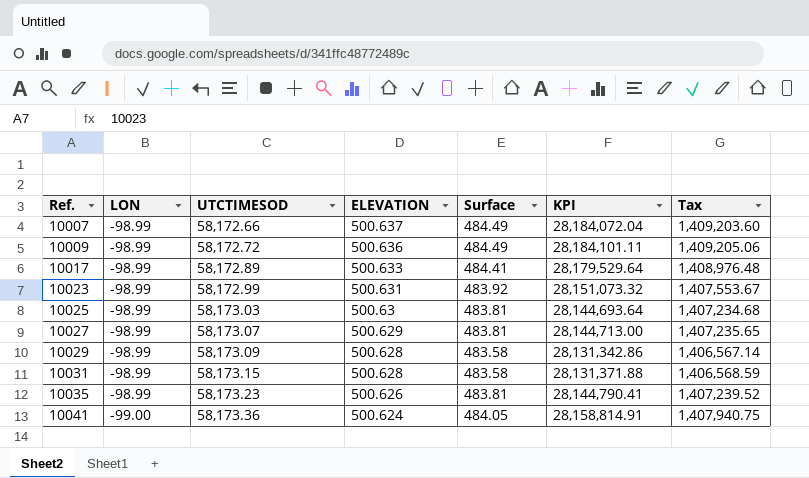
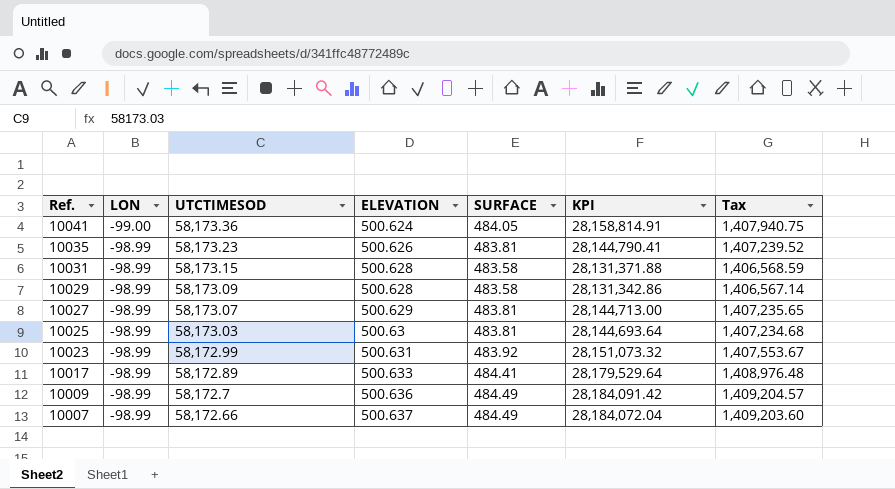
row order: Ref. ascending -> Ref. descending
column name: Surface -> SURFACE
10009 | UTCTIMESOD: 58,172.72 -> 58,172.7
10009 | KPI: 28,184,101.11 -> 28,184,091.42
10009 | Tax: 1,409,205.06 -> 1,409,204.57

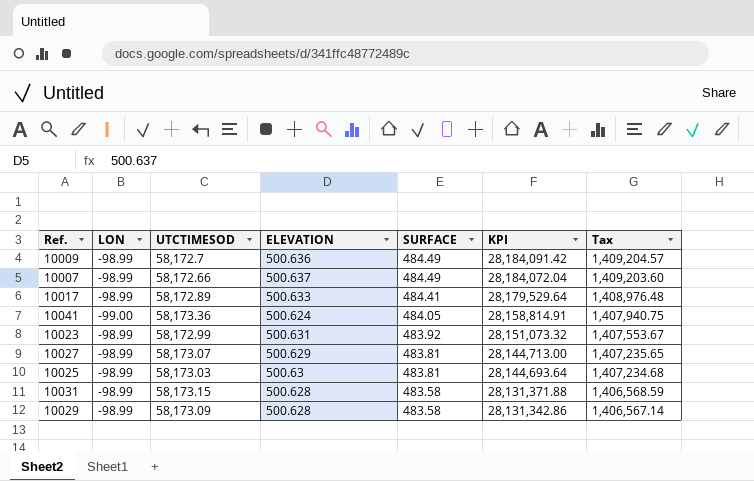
row order: Ref. descending -> SURFACE descending
row 10035: -98.99 | 58,173.23 | 500.626 | 483.81 | 28,144,790.41 | 1,407,239.52 -> none

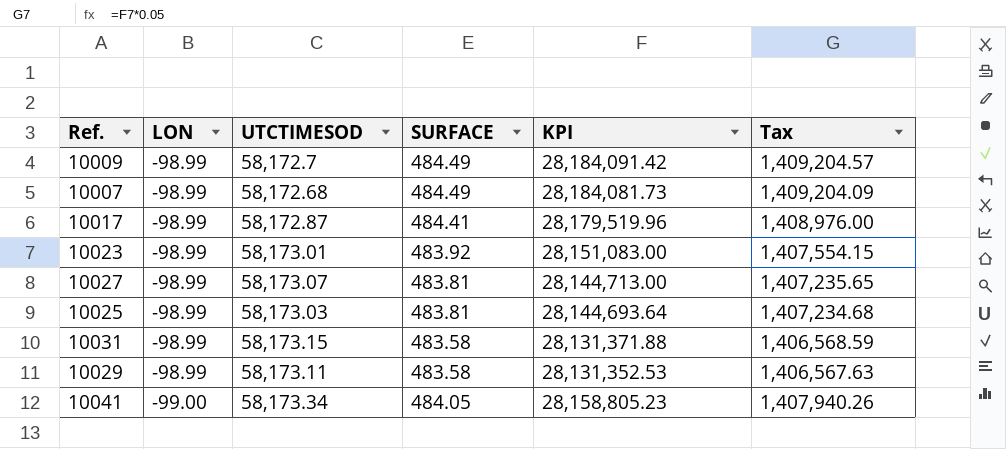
row order: SURFACE descending -> LON descending
column ELEVATION | position: 4 -> none
10007 | UTCTIMESOD: 58,172.66 -> 58,172.68
10007 | KPI: 28,184,072.04 -> 28,184,081.73
10007 | Tax: 1,409,203.60 -> 1,409,204.09
10017 | UTCTIMESOD: 58,172.89 -> 58,172.87
10017 | KPI: 28,179,529.64 -> 28,179,519.96
10017 | Tax: 1,408,976.48 -> 1,408,976.00
10023 | UTCTIMESOD: 58,172.99 -> 58,173.01
10023 | KPI: 28,151,073.32 -> 28,151,083.00
10023 | Tax: 1,407,553.67 -> 1,407,554.15
10029 | UTCTIMESOD: 58,173.09 -> 58,173.11
10029 | KPI: 28,131,342.86 -> 28,131,352.53
10029 | Tax: 1,406,567.14 -> 1,406,567.63
10041 | UTCTIMESOD: 58,173.36 -> 58,173.34
10041 | KPI: 28,158,814.91 -> 28,158,805.23
10041 | Tax: 1,407,940.75 -> 1,407,940.26

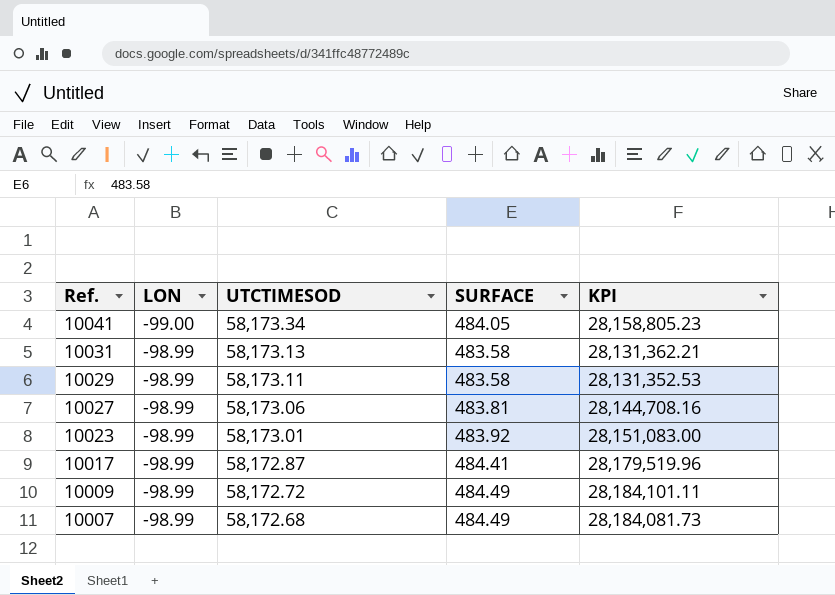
row order: LON descending -> Ref. descending
column Tax | formula: [KPI] * 0.05 -> none
row 10025: -98.99 | 58,173.03 | 483.81 | 28,144,693.64 | 1,407,234.68 -> none
10031 | UTCTIMESOD: 58,173.15 -> 58,173.13
10031 | KPI: 28,131,371.88 -> 28,131,362.21
10027 | UTCTIMESOD: 58,173.07 -> 58,173.06
10027 | KPI: 28,144,713.00 -> 28,144,708.16
10009 | UTCTIMESOD: 58,172.7 -> 58,172.72
10009 | KPI: 28,184,091.42 -> 28,184,101.11

